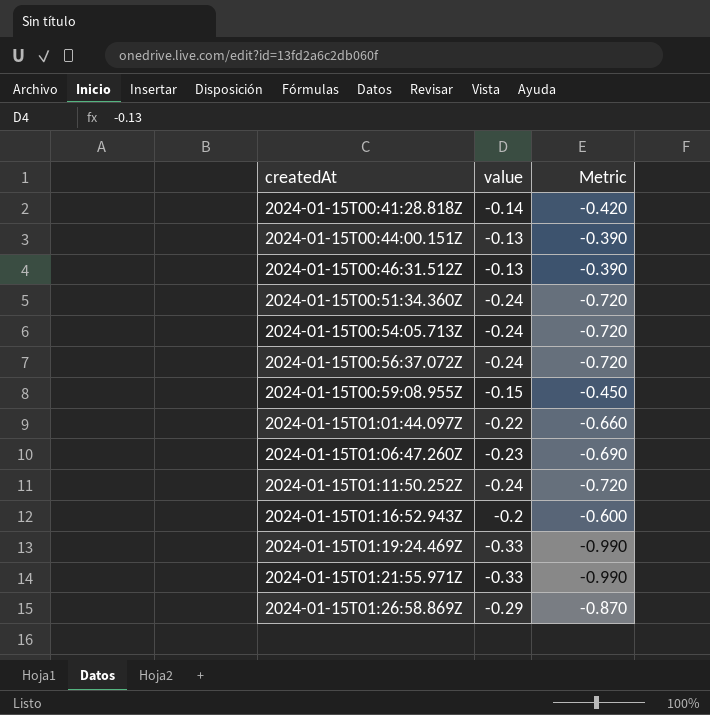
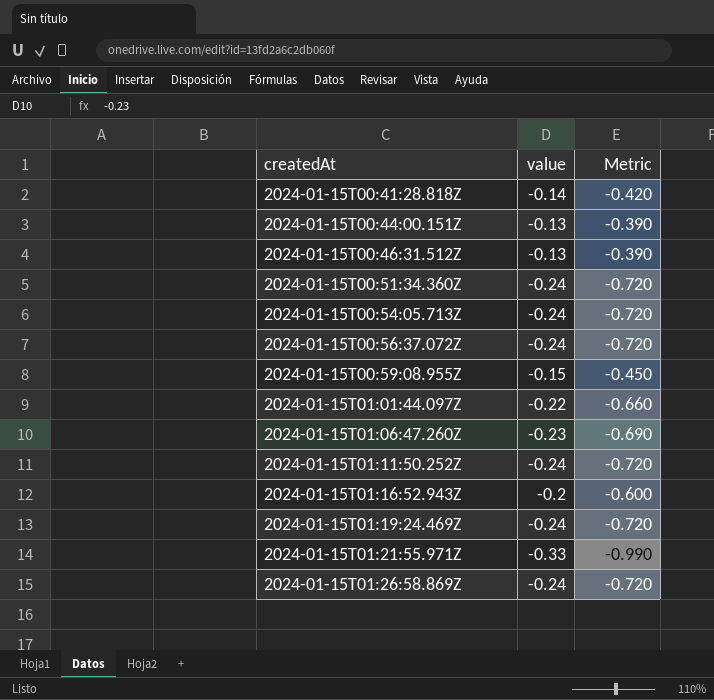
2024-01-15T01:19:24.469Z | value: -0.33 -> -0.24
2024-01-15T01:19:24.469Z | Metric: -0.990 -> -0.720
2024-01-15T01:26:58.869Z | value: -0.29 -> -0.24
2024-01-15T01:26:58.869Z | Metric: -0.870 -> -0.720

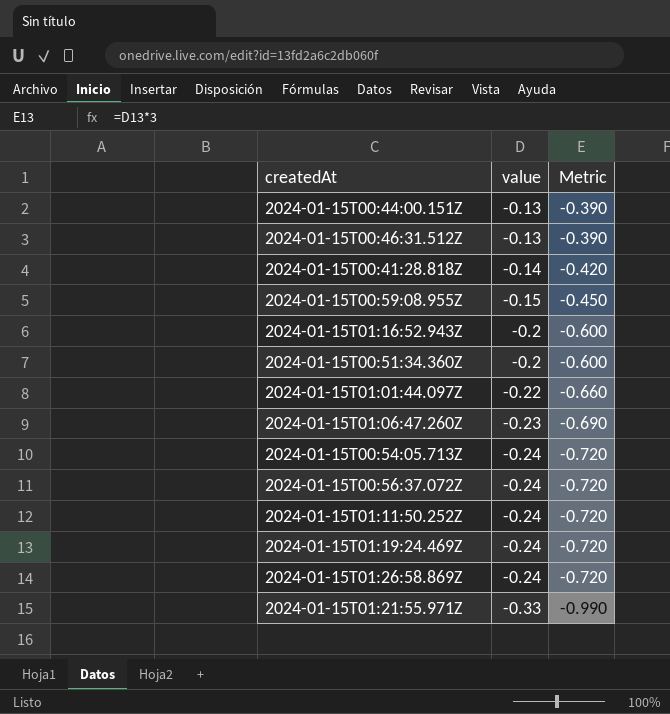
row order: createdAt ascending -> value descending
2024-01-15T00:51:34.360Z | value: -0.24 -> -0.2
2024-01-15T00:51:34.360Z | Metric: -0.720 -> -0.600

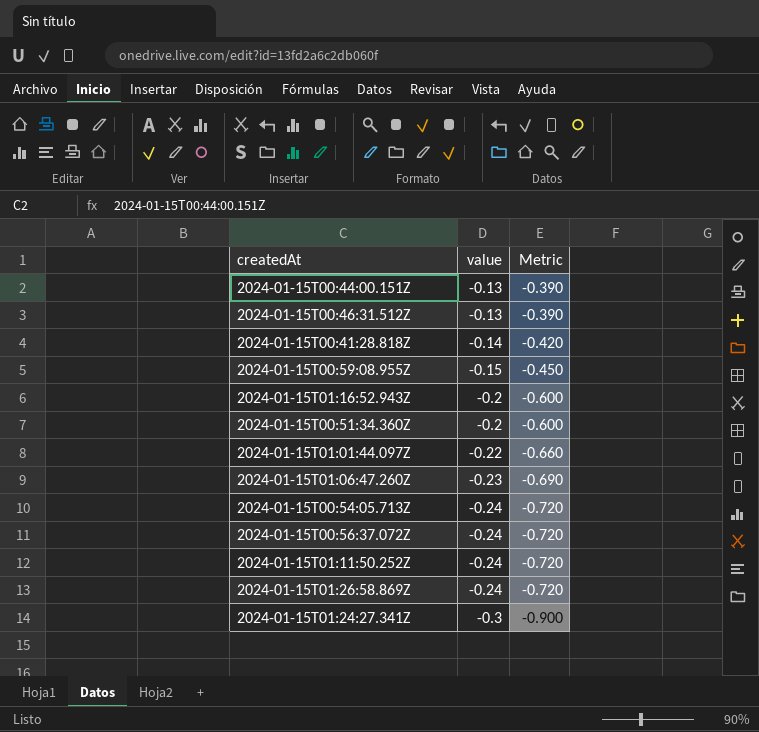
row 2024-01-15T01:19:24.469Z: -0.24 | -0.720 -> none
row 2024-01-15T01:21:55.971Z: -0.33 | -0.990 -> none
row 2024-01-15T01:24:27.341Z: none -> -0.3 | -0.900

